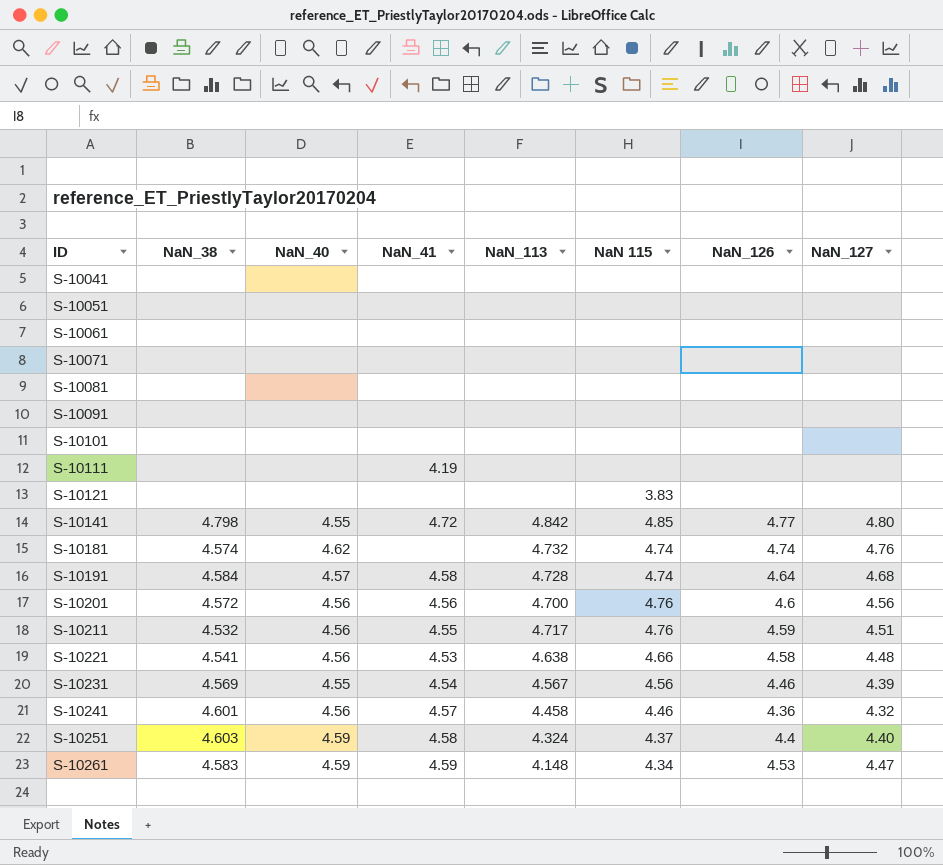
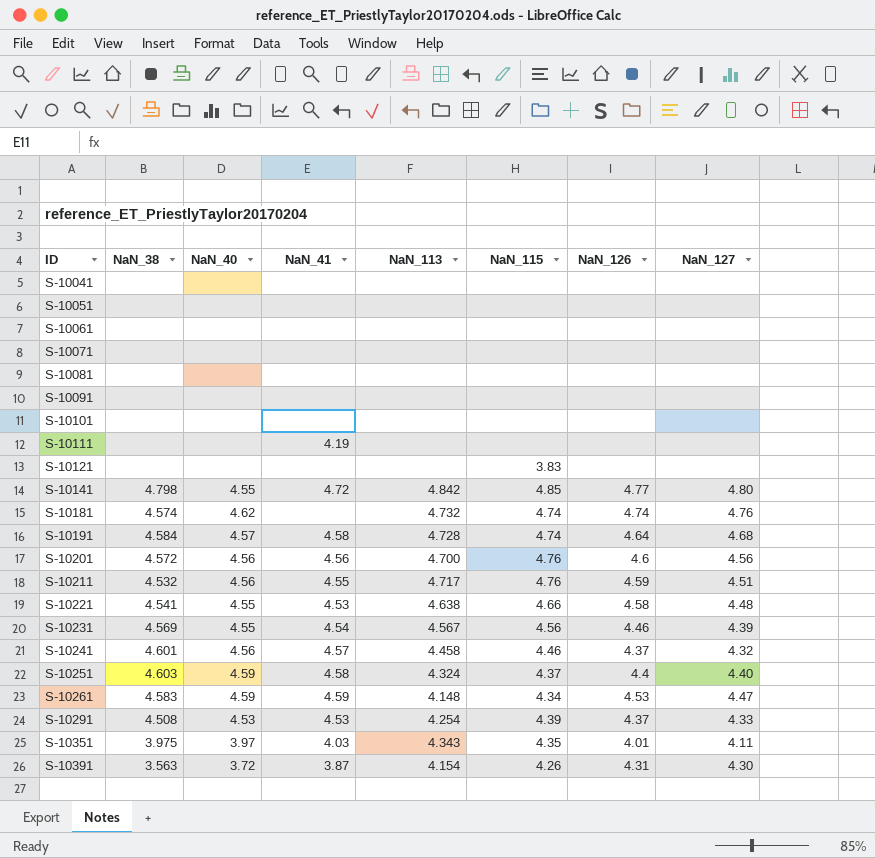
column name: NaN 115 -> NaN_115
S-10221 | NaN_40: 4.56 -> 4.55
S-10241 | NaN_126: 4.36 -> 4.37
row S-10291: none -> 4.508 | 4.53 | 4.53 | 4.254 | 4.39 | 4.37 | 4.33
row S-10351: none -> 3.975 | 3.97 | 4.03 | 4.343 | 4.35 | 4.01 | 4.11
row S-10391: none -> 3.563 | 3.72 | 3.87 | 4.154 | 4.26 | 4.31 | 4.30

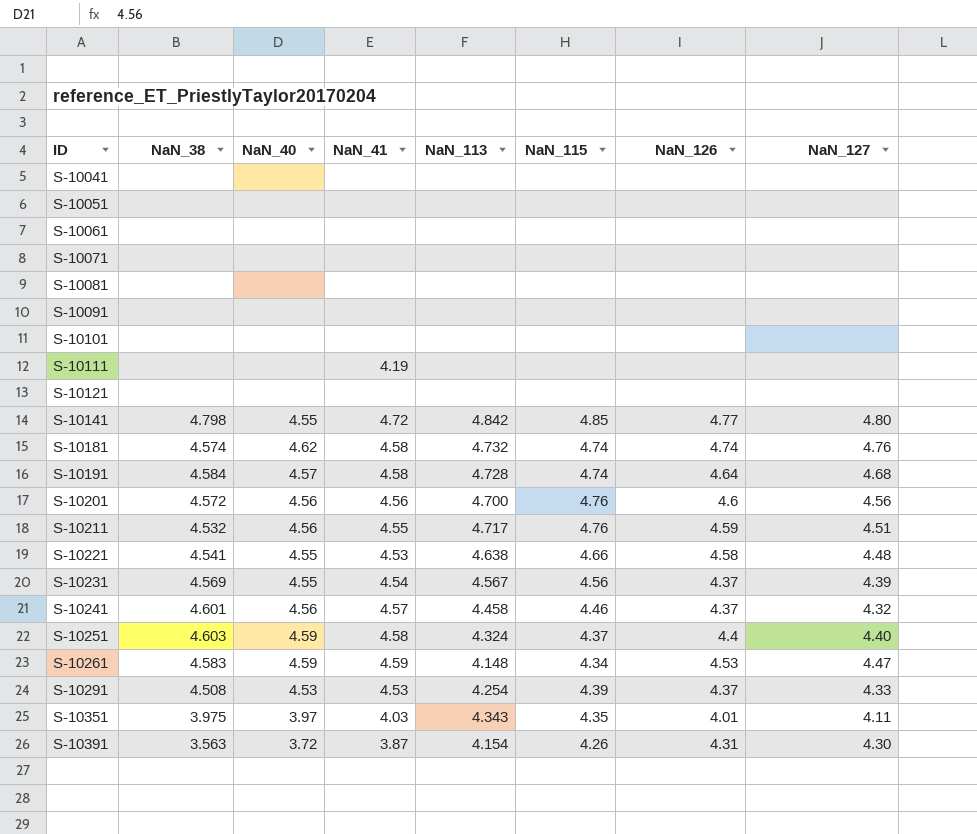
S-10121 | NaN_115: 3.83 -> none
S-10181 | NaN_41: none -> 4.58
S-10231 | NaN_126: 4.46 -> 4.37

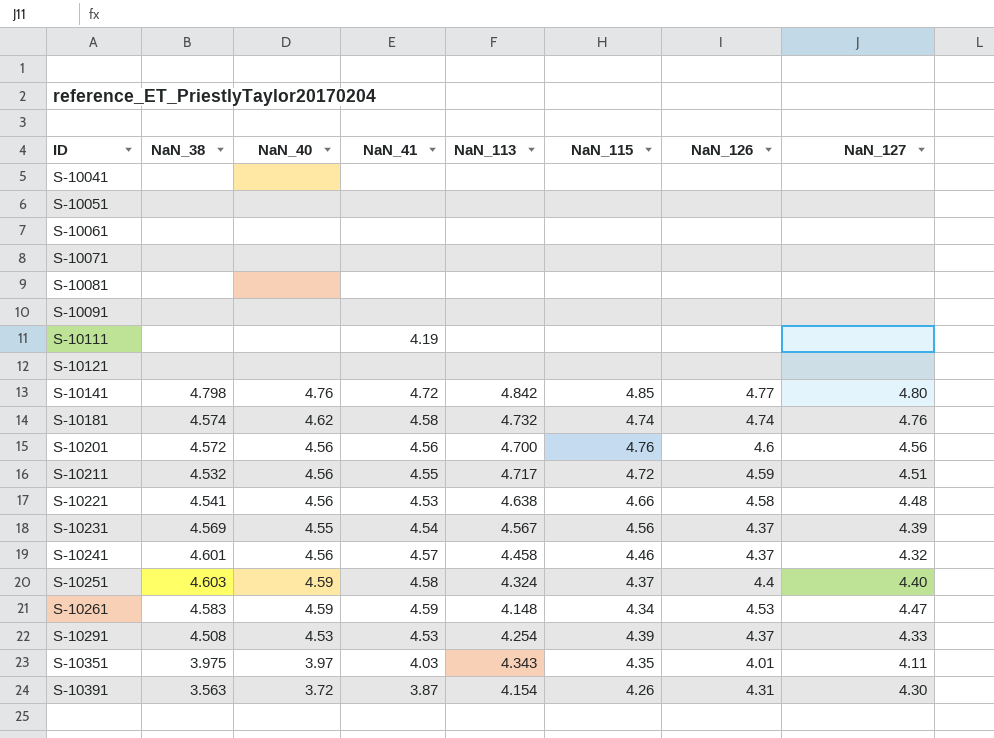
row S-10101: none | none | none | none | none | none | none -> none
row S-10191: 4.584 | 4.57 | 4.58 | 4.728 | 4.74 | 4.64 | 4.68 -> none
S-10141 | NaN_40: 4.55 -> 4.76
S-10211 | NaN_115: 4.76 -> 4.72
S-10221 | NaN_40: 4.55 -> 4.56

